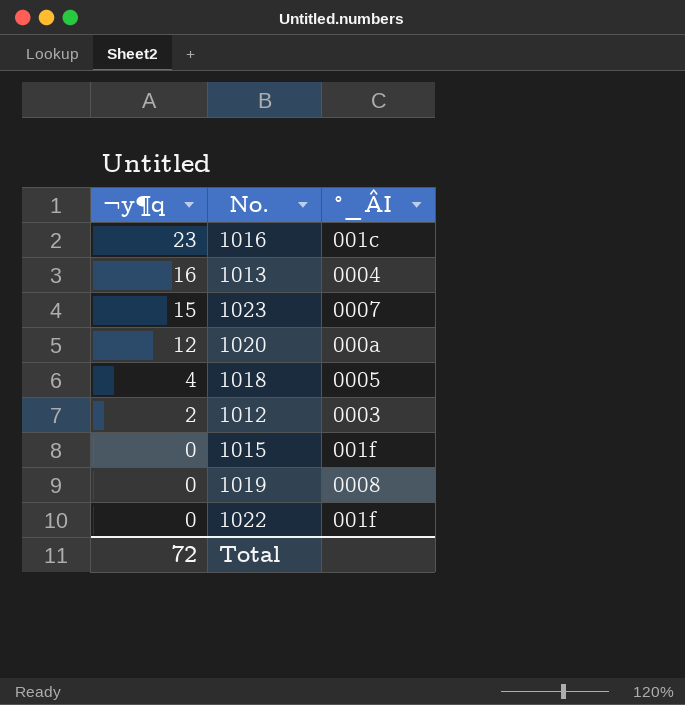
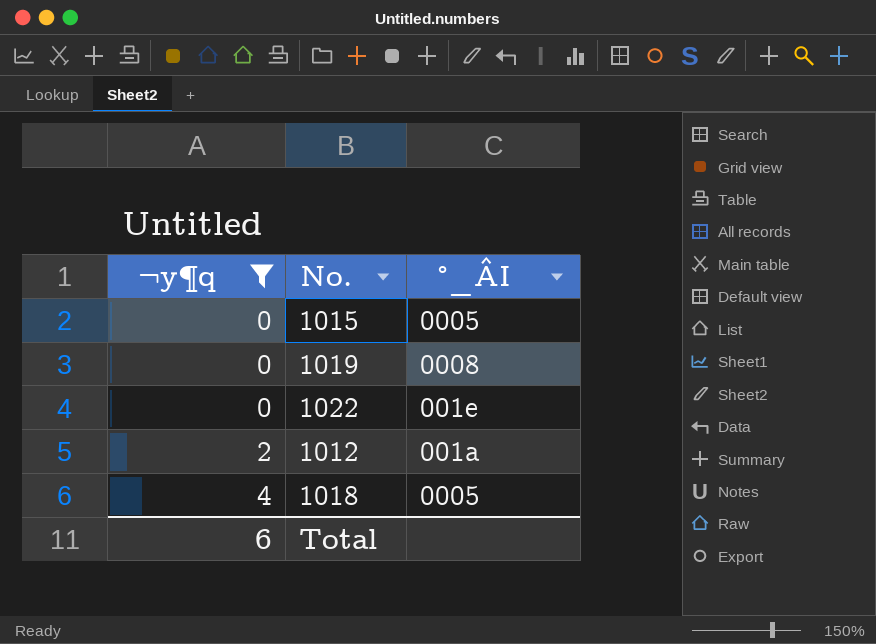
filter: none -> ¬y¶q <= 4
row order: ¬y¶q descending -> ¬y¶q ascending
1015 | °_ÂI: 001f -> 0005
1022 | °_ÂI: 001f -> 001e
1012 | °_ÂI: 0003 -> 001a
Total | ¬y¶q: 72 -> 6

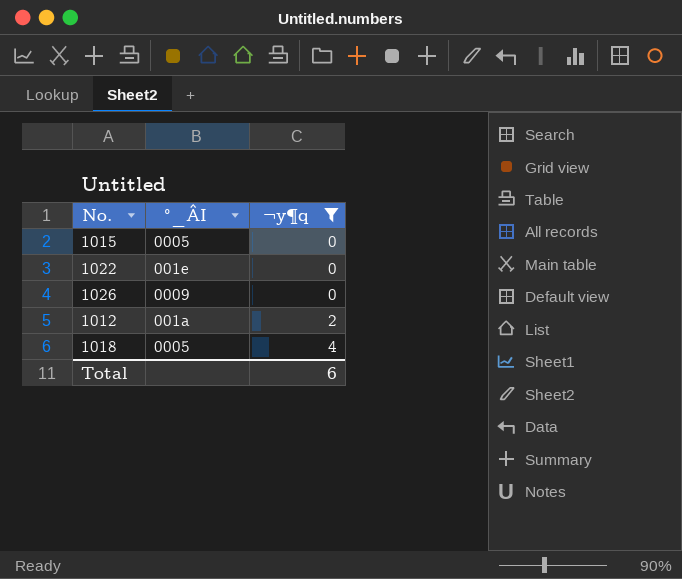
column ¬y¶q | position: 1 -> 3
row 1019: 0 | 0008 -> none
row 1026: none -> 0009 | 0

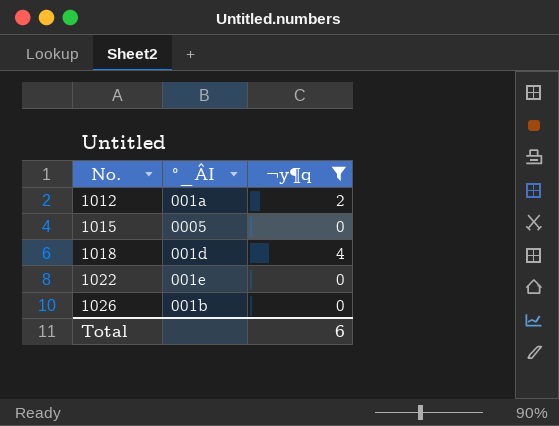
row order: ¬y¶q ascending -> No. ascending
1018 | °_ÂI: 0005 -> 001d
1026 | °_ÂI: 0009 -> 001b

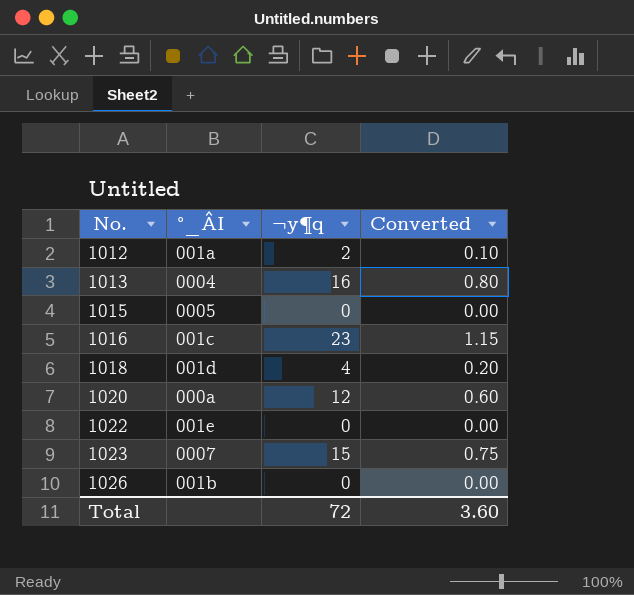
filter: ¬y¶q <= 4 -> none
column Converted | formula: none -> [¬y¶q] * 0.05
Total | ¬y¶q: 6 -> 72

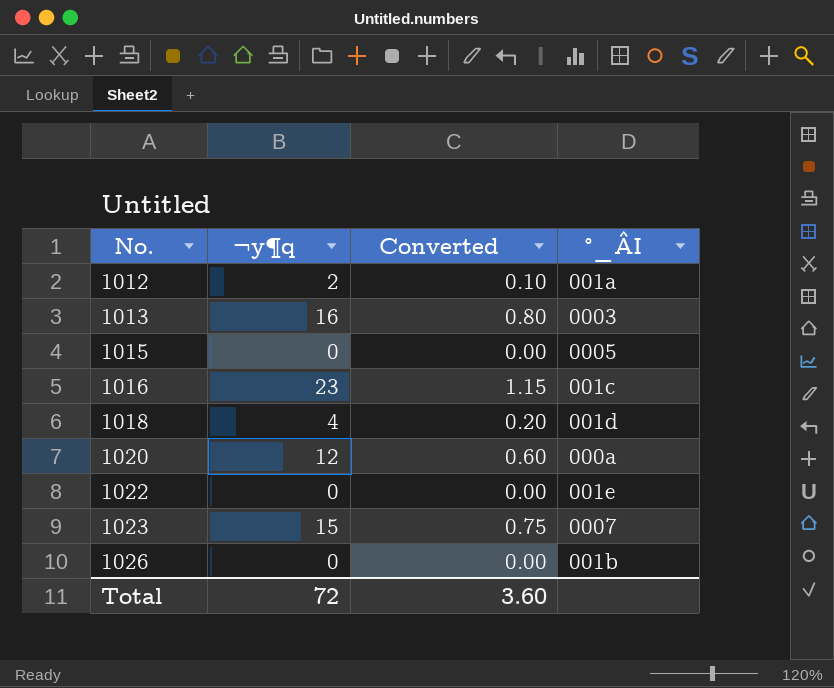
column °_ÂI | position: 2 -> 4
1013 | °_ÂI: 0004 -> 0003

